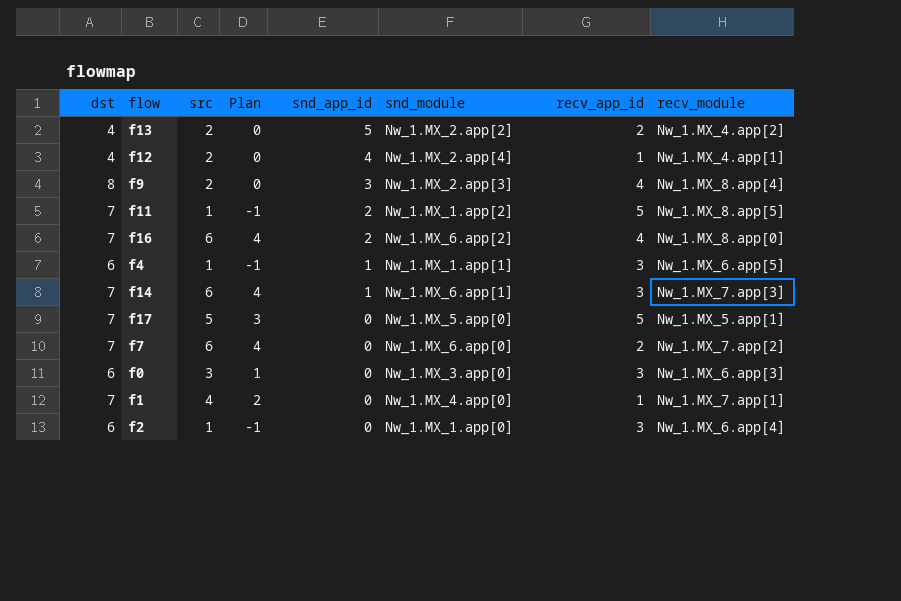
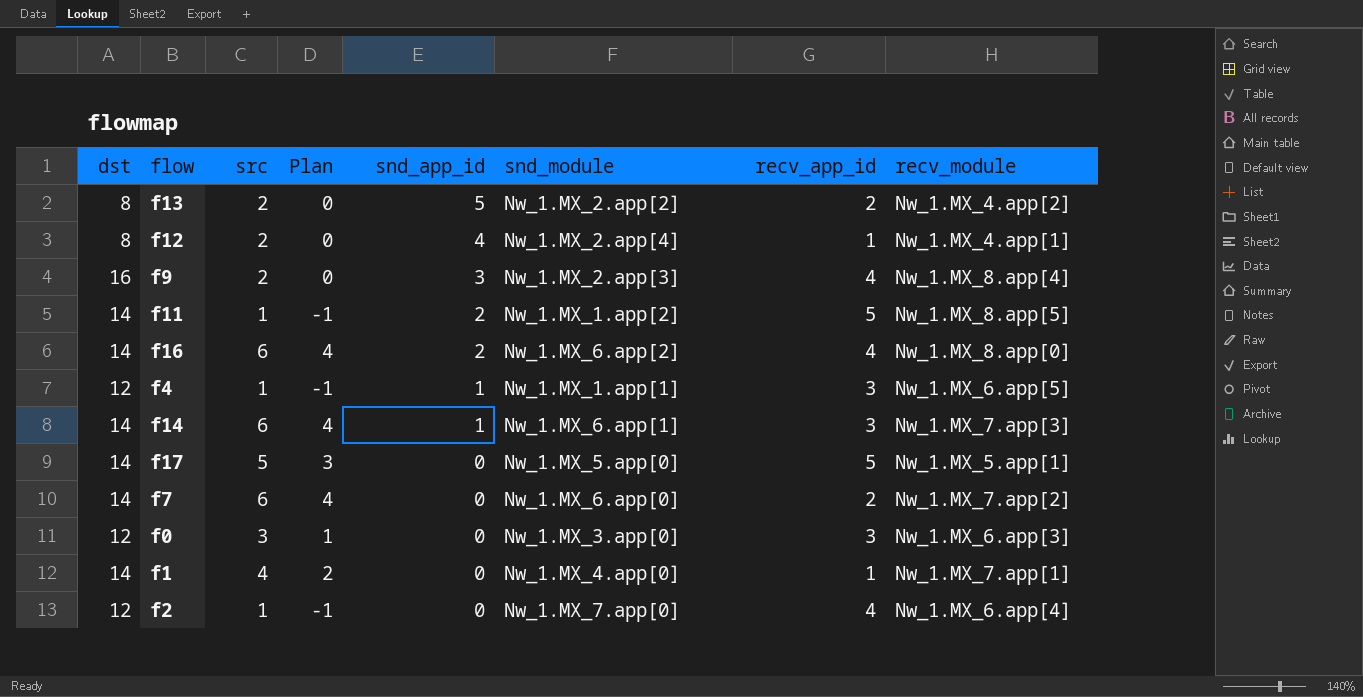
f13 | dst: 4 -> 8
f12 | dst: 4 -> 8
f9 | dst: 8 -> 16
f11 | dst: 7 -> 14
f16 | dst: 7 -> 14
f4 | dst: 6 -> 12
f14 | dst: 7 -> 14
f17 | dst: 7 -> 14
f7 | dst: 7 -> 14
f0 | dst: 6 -> 12
f1 | dst: 7 -> 14
f2 | dst: 6 -> 12
f2 | snd_module: Nw_1.MX_1.app[0] -> Nw_1.MX_7.app[0]
f2 | recv_app_id: 3 -> 4

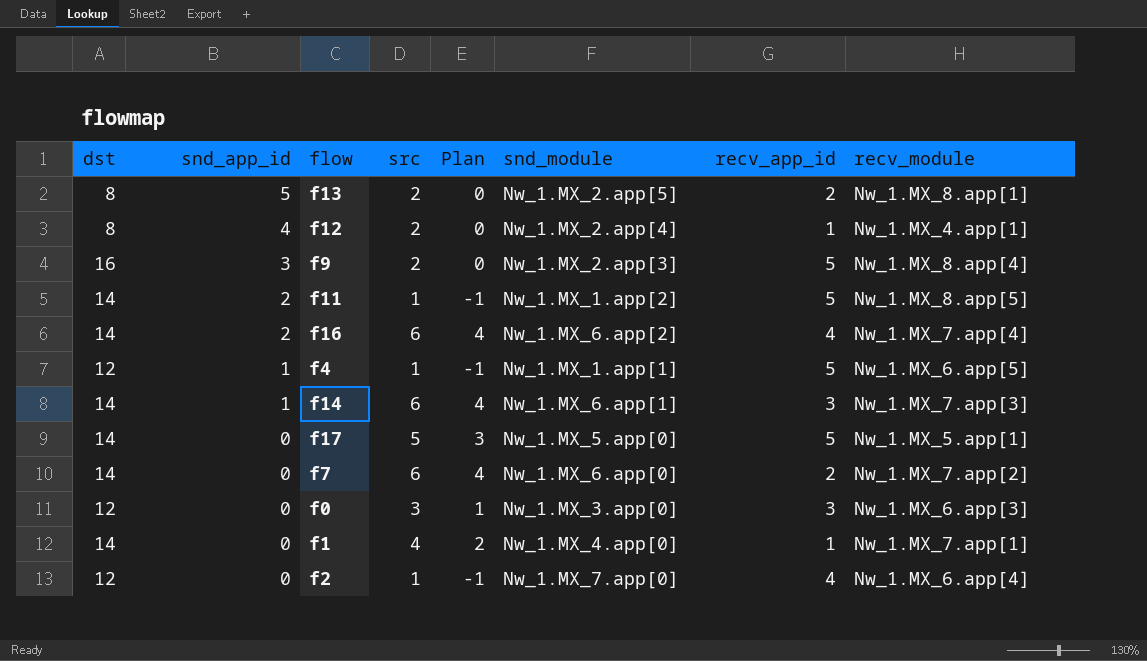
column snd_app_id | position: 5 -> 2
f13 | snd_module: Nw_1.MX_2.app[2] -> Nw_1.MX_2.app[5]
f13 | recv_module: Nw_1.MX_4.app[2] -> Nw_1.MX_8.app[1]
f9 | recv_app_id: 4 -> 5
f16 | recv_module: Nw_1.MX_8.app[0] -> Nw_1.MX_7.app[4]
f4 | recv_app_id: 3 -> 5

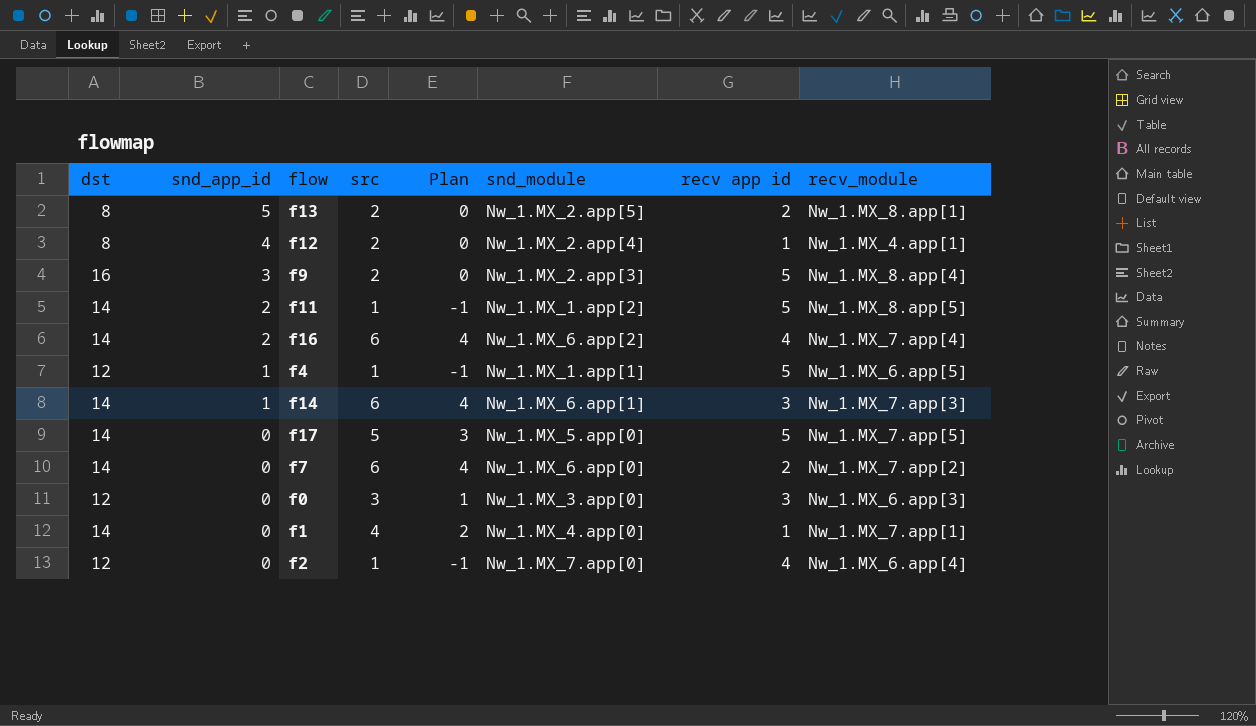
column name: recv_app_id -> recv app id
f17 | recv_module: Nw_1.MX_5.app[1] -> Nw_1.MX_7.app[5]

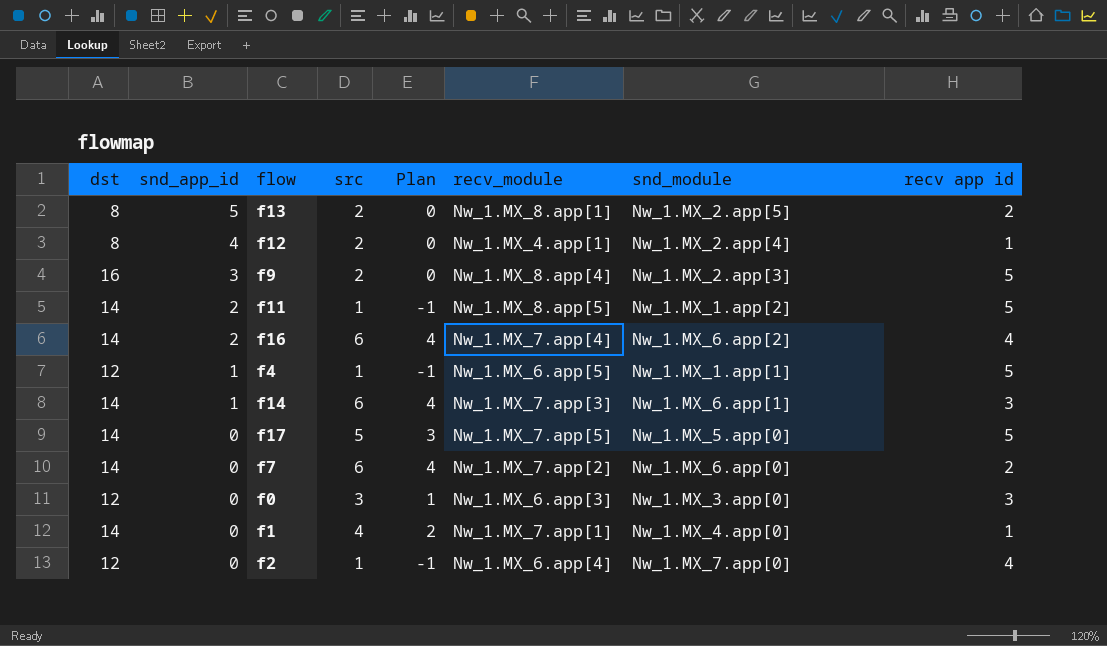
column recv_module | position: 8 -> 6

